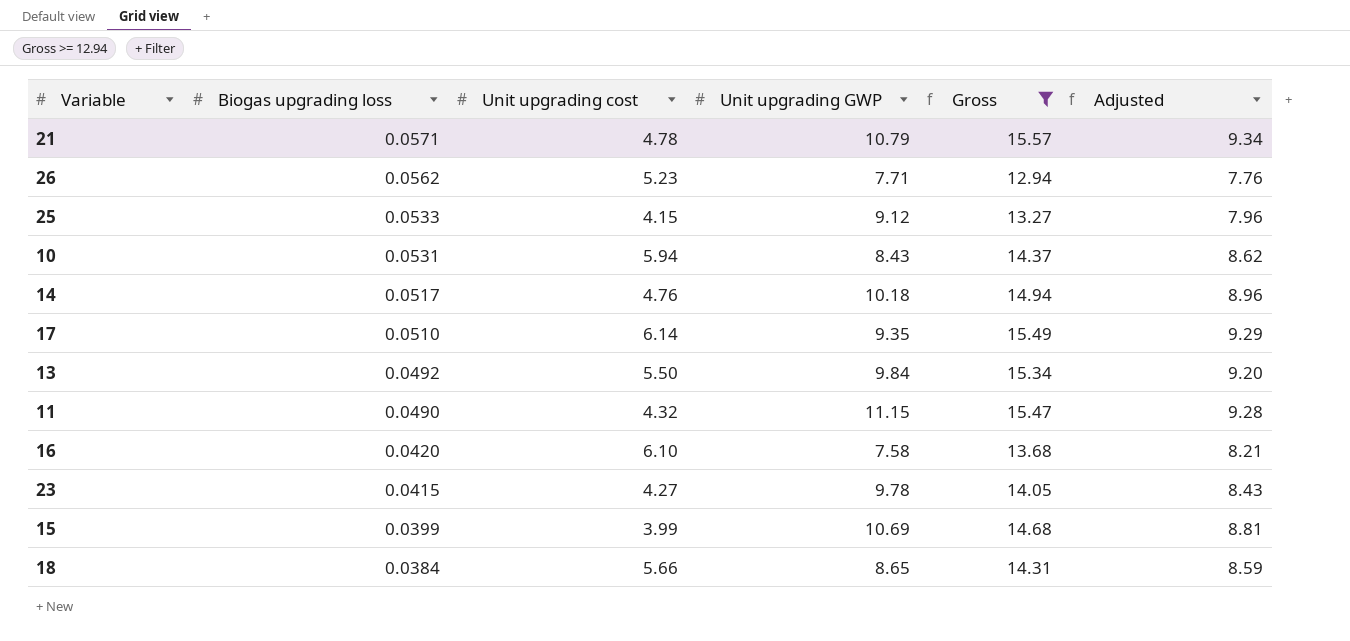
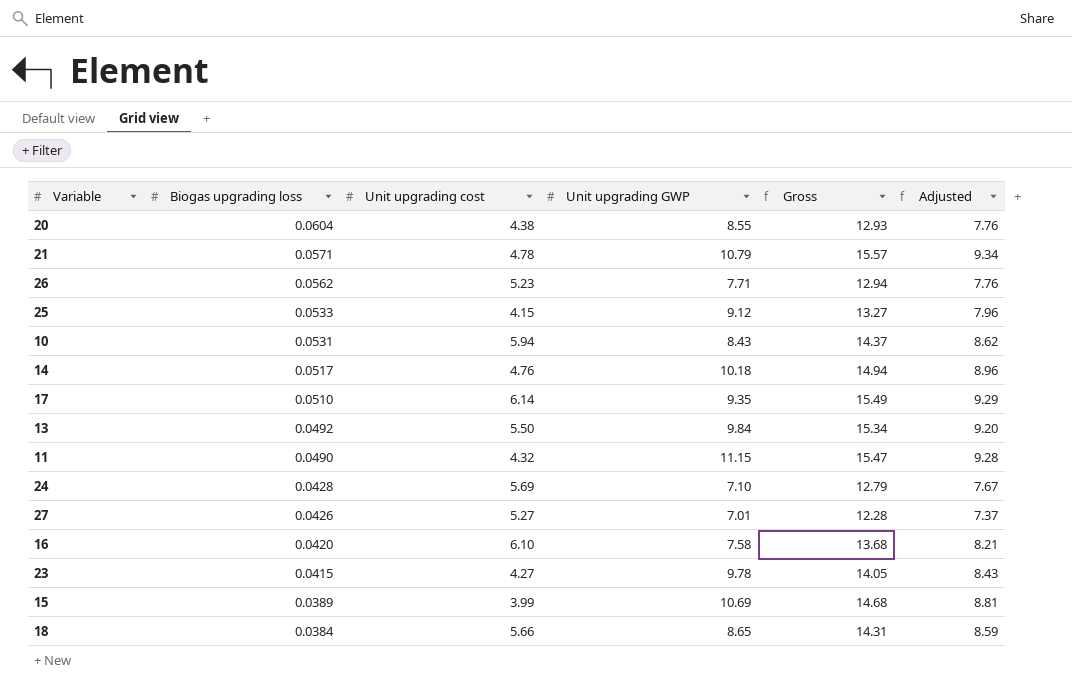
filter: Gross >= 12.94 -> none
15 | Biogas upgrading loss: 0.0399 -> 0.0389

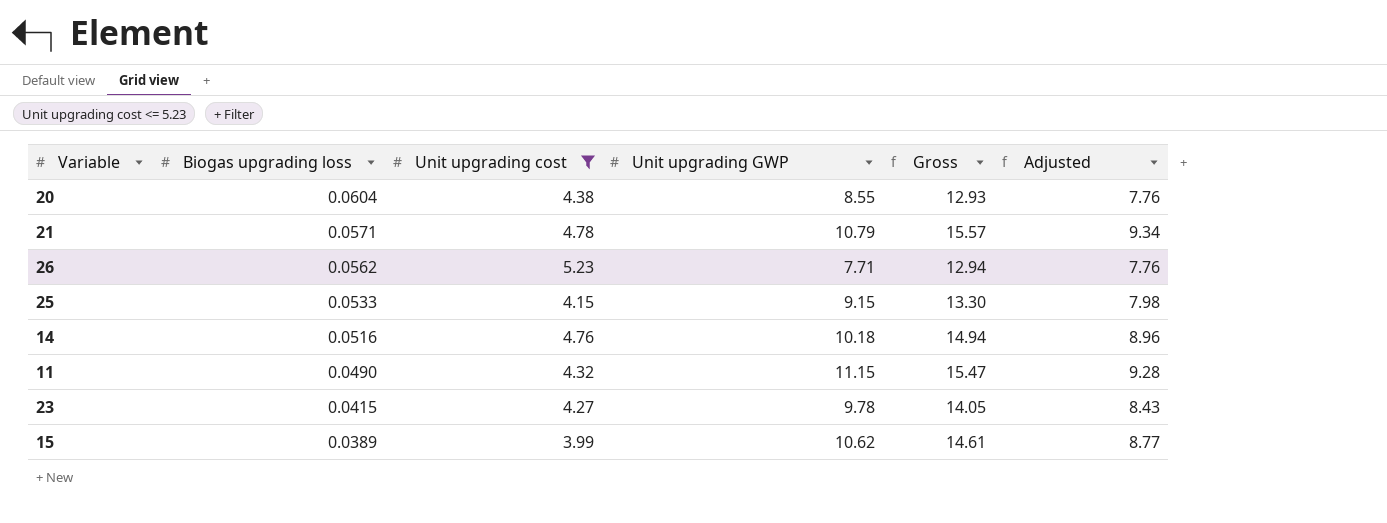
filter: none -> Unit upgrading cost <= 5.23
25 | Unit upgrading GWP: 9.12 -> 9.15
25 | Gross: 13.27 -> 13.30
25 | Adjusted: 7.96 -> 7.98
14 | Biogas upgrading loss: 0.0517 -> 0.0516
15 | Unit upgrading GWP: 10.69 -> 10.62
15 | Gross: 14.68 -> 14.61
15 | Adjusted: 8.81 -> 8.77

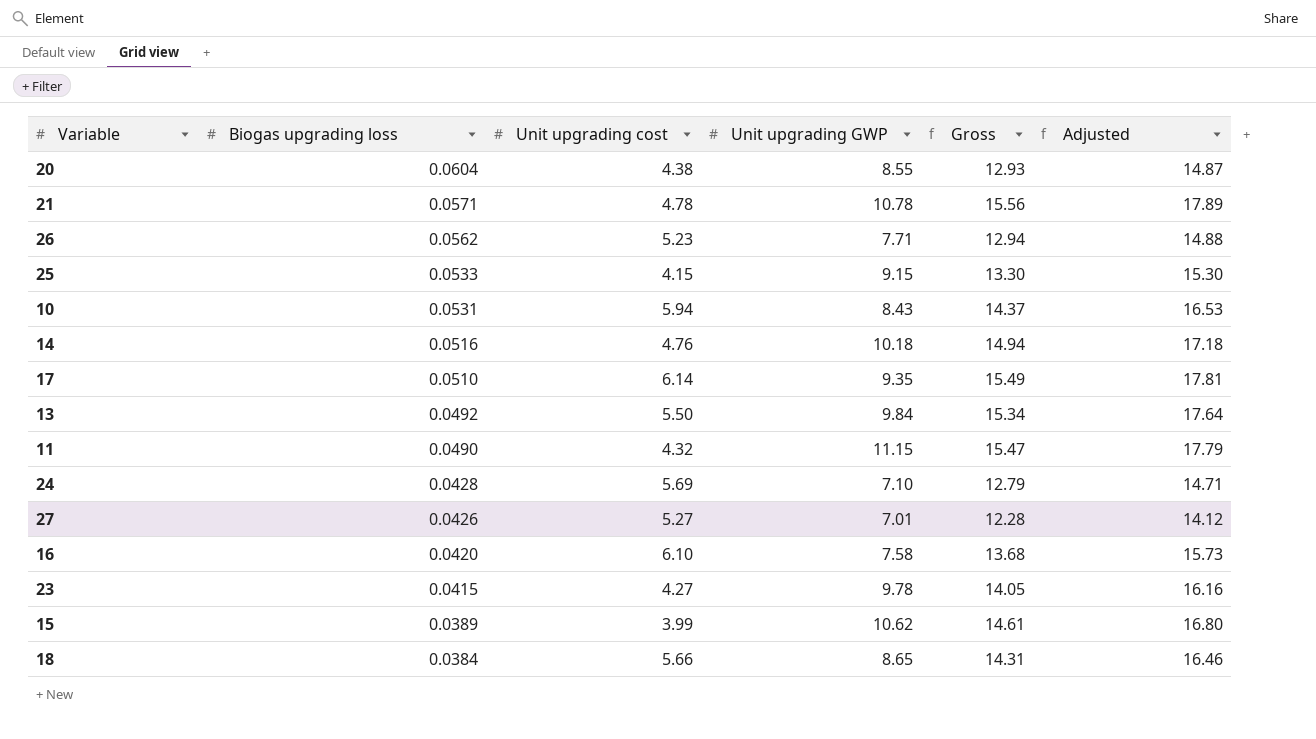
filter: Unit upgrading cost <= 5.23 -> none
column Adjusted | formula: [Gross] * 0.6 -> [Gross] * 1.15
21 | Unit upgrading GWP: 10.79 -> 10.78
21 | Gross: 15.57 -> 15.56

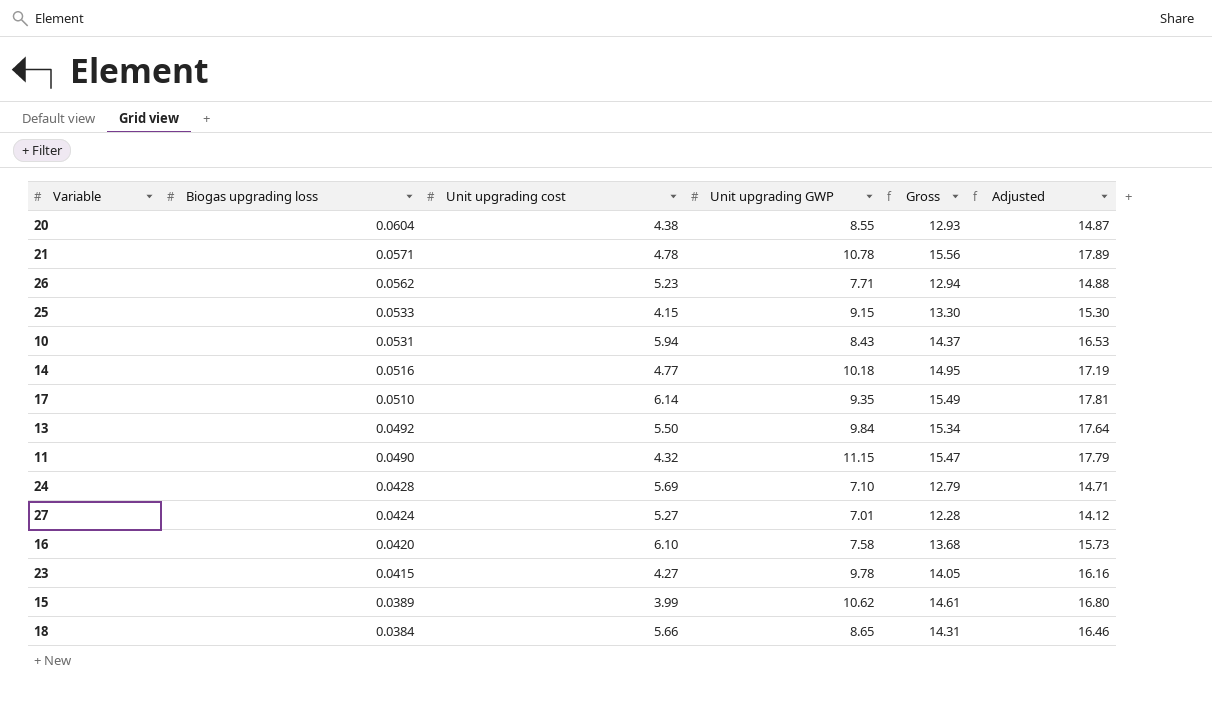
14 | Unit upgrading cost: 4.76 -> 4.77
14 | Gross: 14.94 -> 14.95
14 | Adjusted: 17.18 -> 17.19
27 | Biogas upgrading loss: 0.0426 -> 0.0424

